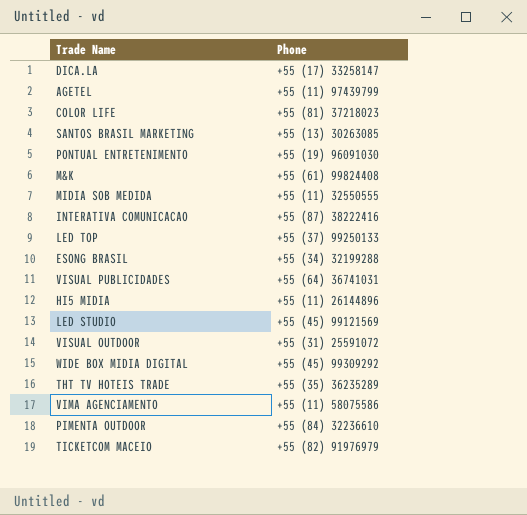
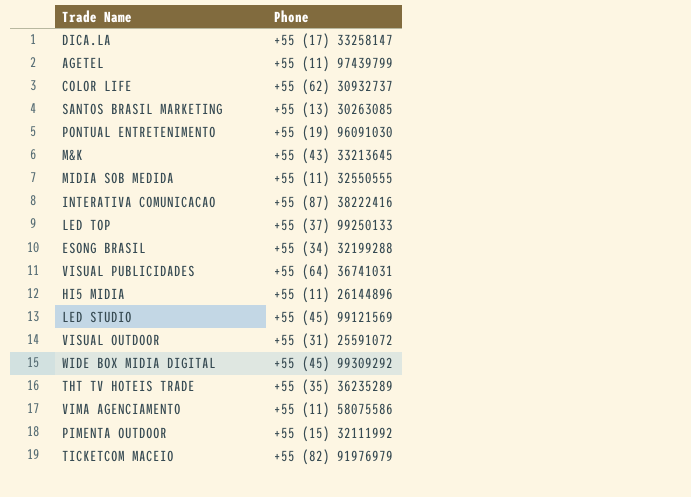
COLOR LIFE | Phone: +55 (81) 37218023 -> +55 (62) 30932737
M&K | Phone: +55 (61) 99824408 -> +55 (43) 33213645
PIMENTA OUTDOOR | Phone: +55 (84) 32236610 -> +55 (15) 32111992

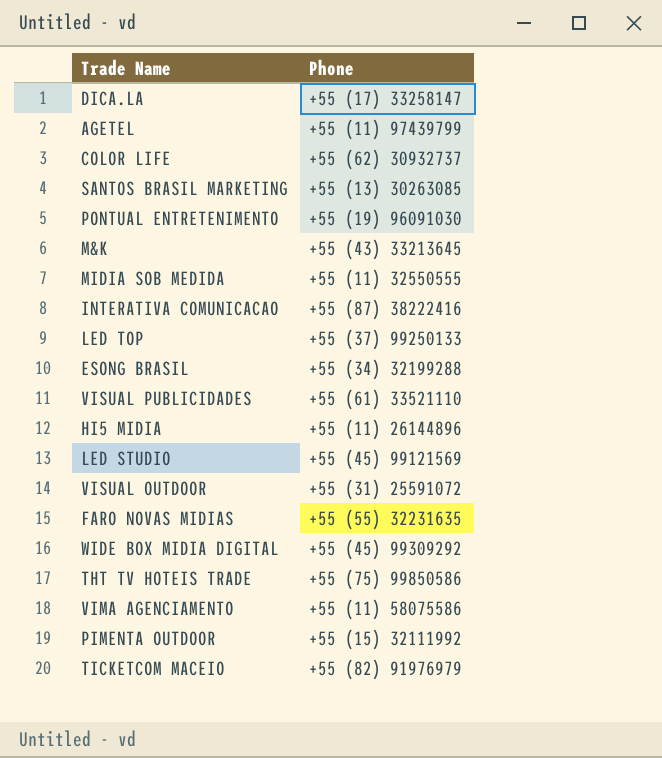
VISUAL PUBLICIDADES | Phone: +55 (64) 36741031 -> +55 (61) 33521110
row FARO NOVAS MIDIAS: none -> +55 (55) 32231635
THT TV HOTEIS TRADE | Phone: +55 (35) 36235289 -> +55 (75) 99850586

